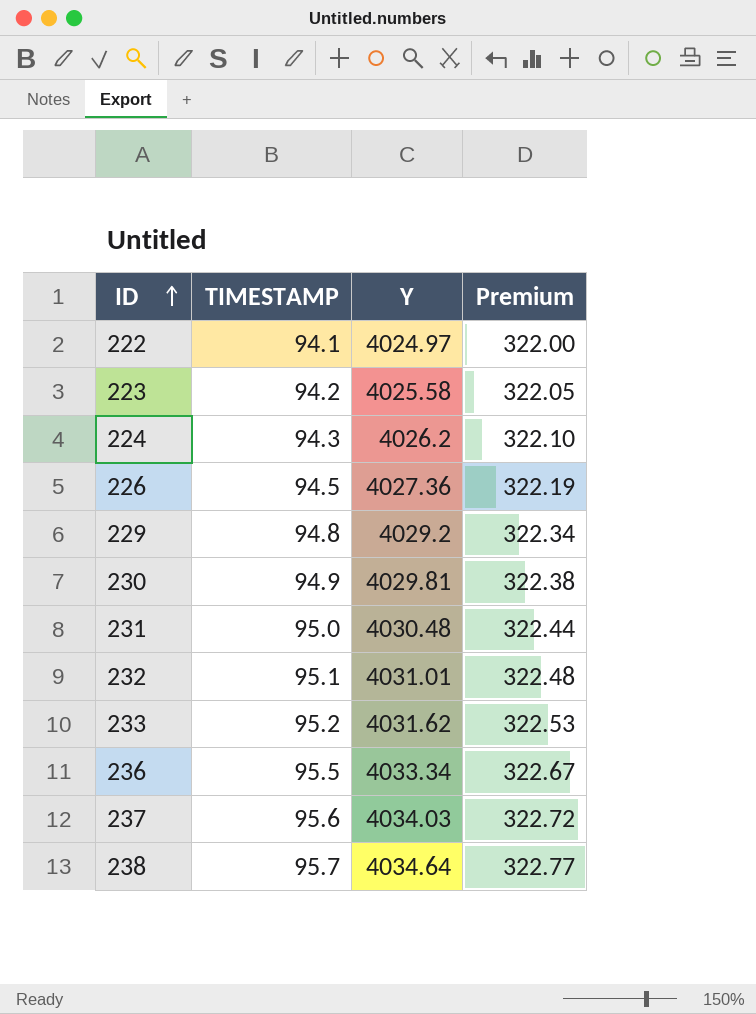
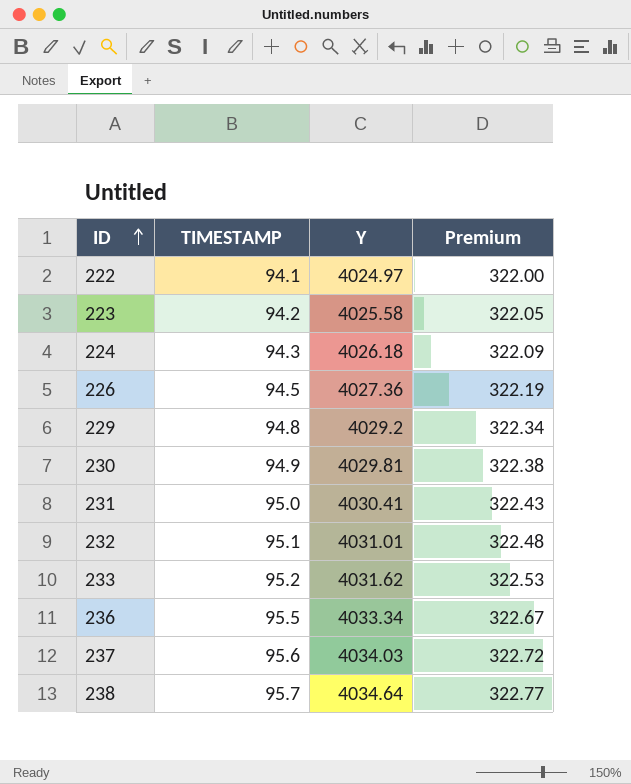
224 | Y: 4026.2 -> 4026.18
224 | Premium: 322.10 -> 322.09
231 | Y: 4030.48 -> 4030.41
231 | Premium: 322.44 -> 322.43

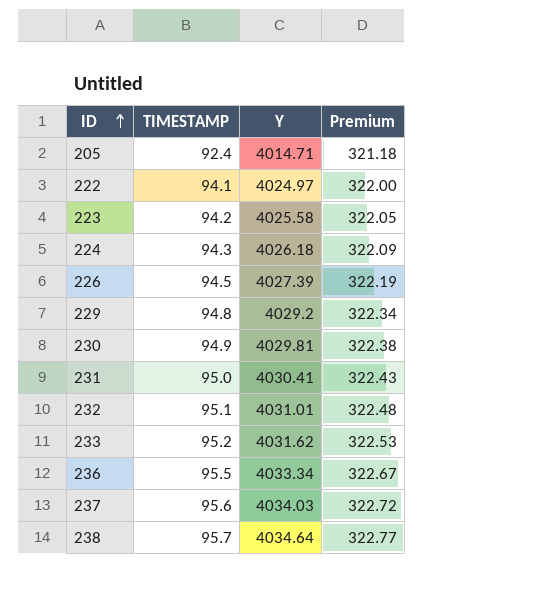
row 205: none -> 92.4 | 4014.71 | 321.18
226 | Y: 4027.36 -> 4027.39

